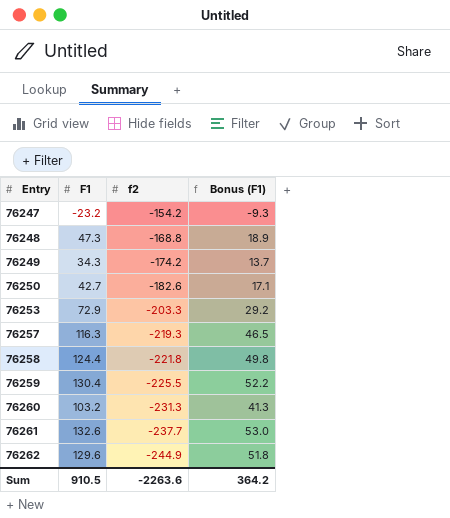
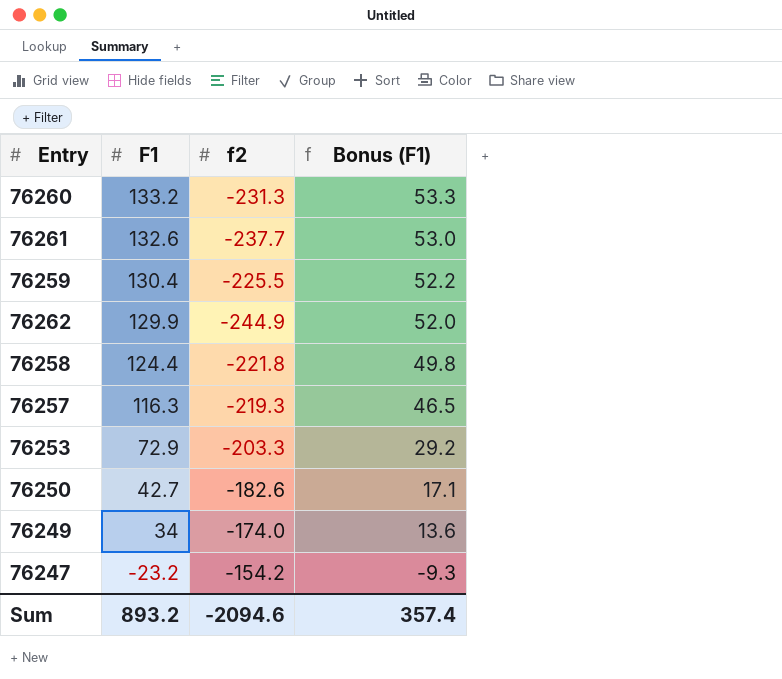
row order: Entry ascending -> F1 descending
row 76248: 47.3 | -168.8 | 18.9 -> none
76260 | F1: 103.2 -> 133.2
76260 | Bonus (F1): 41.3 -> 53.3
76262 | F1: 129.6 -> 129.9
76262 | Bonus (F1): 51.8 -> 52.0
76249 | F1: 34.3 -> 34
76249 | f2: -174.2 -> -174.0
76249 | Bonus (F1): 13.7 -> 13.6
Sum | F1: 910.5 -> 893.2
Sum | f2: -2263.6 -> -2094.6
Sum | Bonus (F1): 364.2 -> 357.4

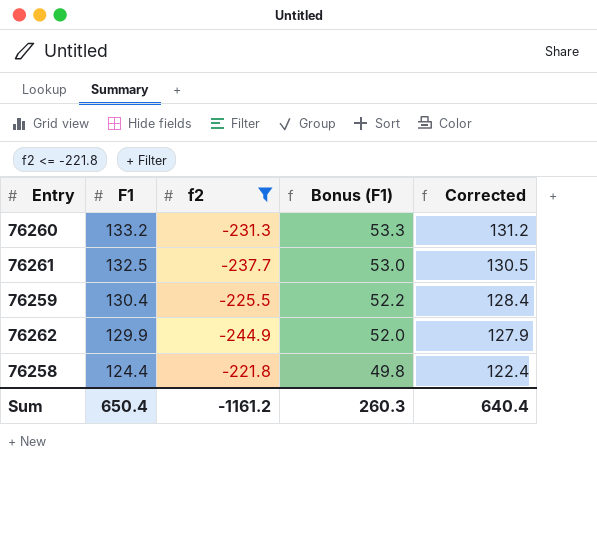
filter: none -> f2 <= -221.8
column Corrected | formula: none -> [F1] - 2
76261 | F1: 132.6 -> 132.5
Sum | F1: 893.2 -> 650.4
Sum | f2: -2094.6 -> -1161.2
Sum | Bonus (F1): 357.4 -> 260.3

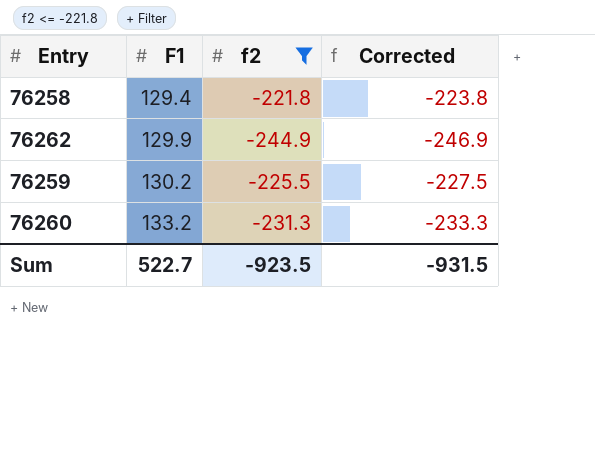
row order: F1 descending -> F1 ascending
column Bonus (F1) | formula: [F1] * 0.4 -> none
column Corrected | formula: [F1] - 2 -> [f2] - 2
row 76261: 132.5 | -237.7 | 53.0 | 130.5 -> none
76258 | F1: 124.4 -> 129.4
76259 | F1: 130.4 -> 130.2
Sum | F1: 650.4 -> 522.7
Sum | f2: -1161.2 -> -923.5
Sum | Corrected: 640.4 -> -931.5

